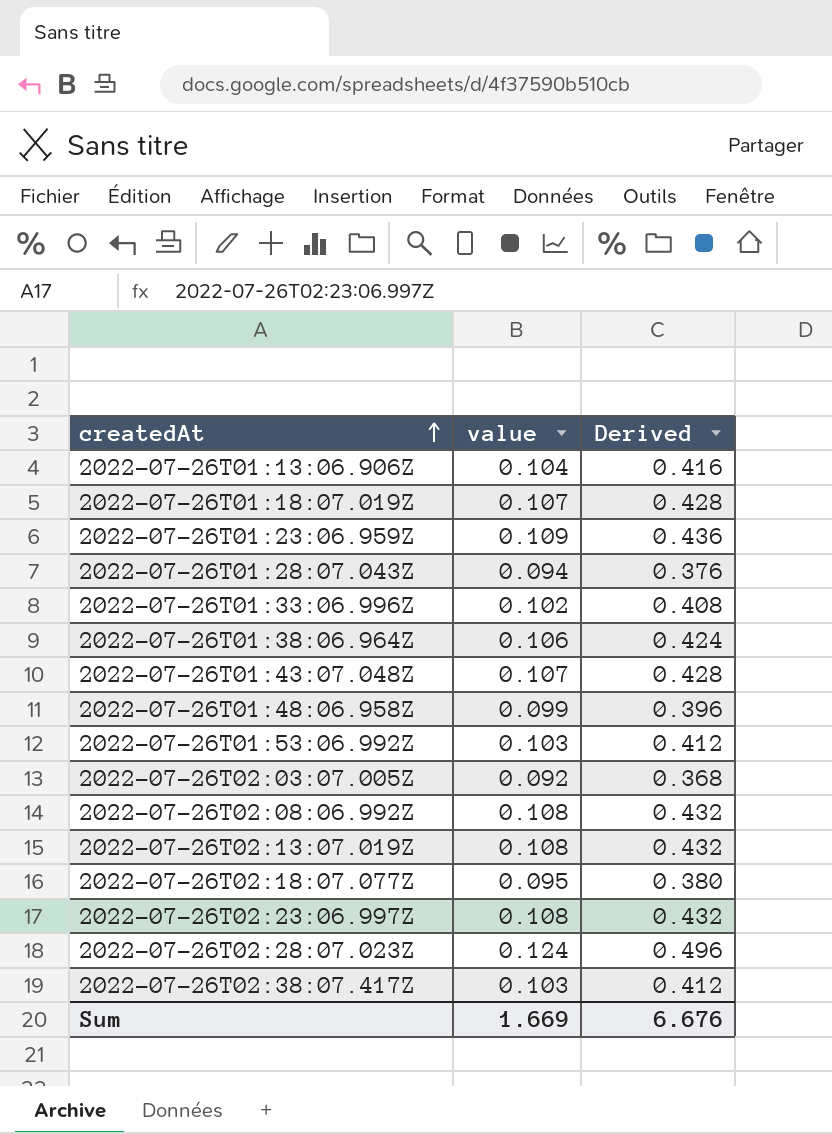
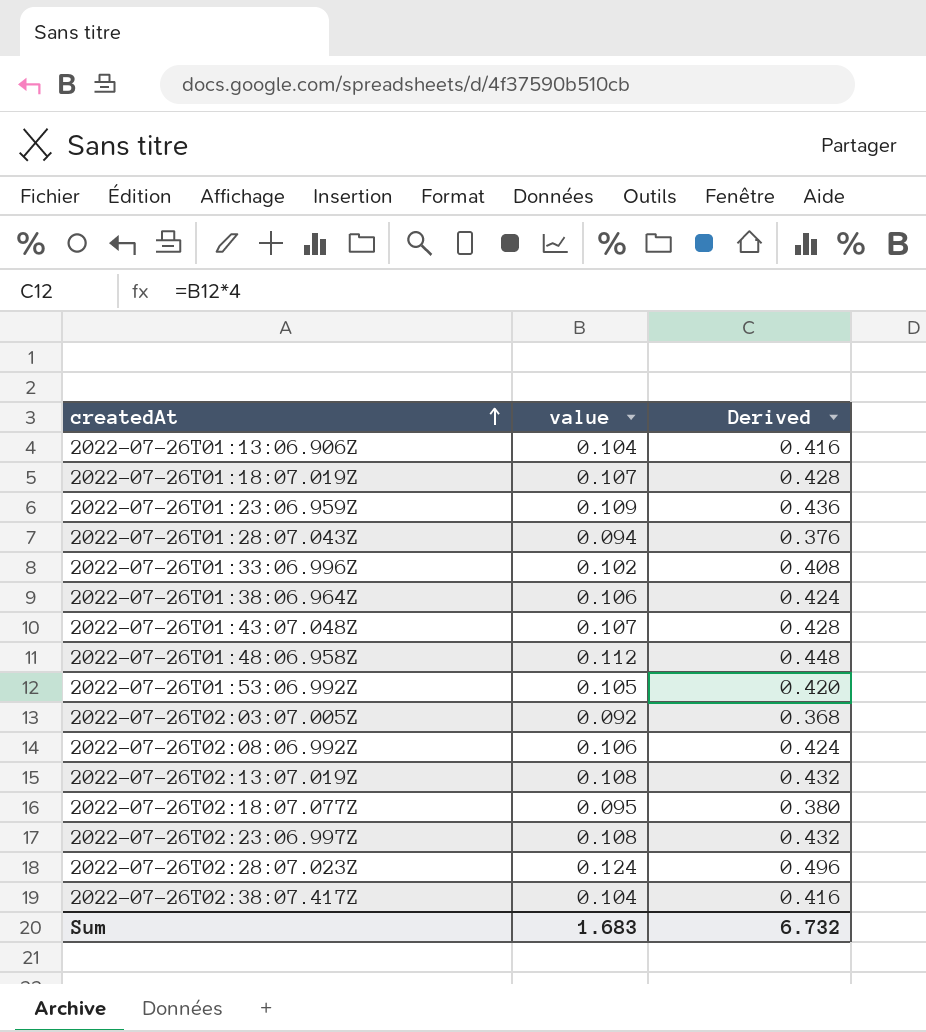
2022-07-26T01:48:06.958Z | value: 0.099 -> 0.112
2022-07-26T01:48:06.958Z | Derived: 0.396 -> 0.448
2022-07-26T01:53:06.992Z | value: 0.103 -> 0.105
2022-07-26T01:53:06.992Z | Derived: 0.412 -> 0.420
2022-07-26T02:08:06.992Z | value: 0.108 -> 0.106
2022-07-26T02:08:06.992Z | Derived: 0.432 -> 0.424
2022-07-26T02:38:07.417Z | value: 0.103 -> 0.104
2022-07-26T02:38:07.417Z | Derived: 0.412 -> 0.416
Sum | value: 1.669 -> 1.683
Sum | Derived: 6.676 -> 6.732

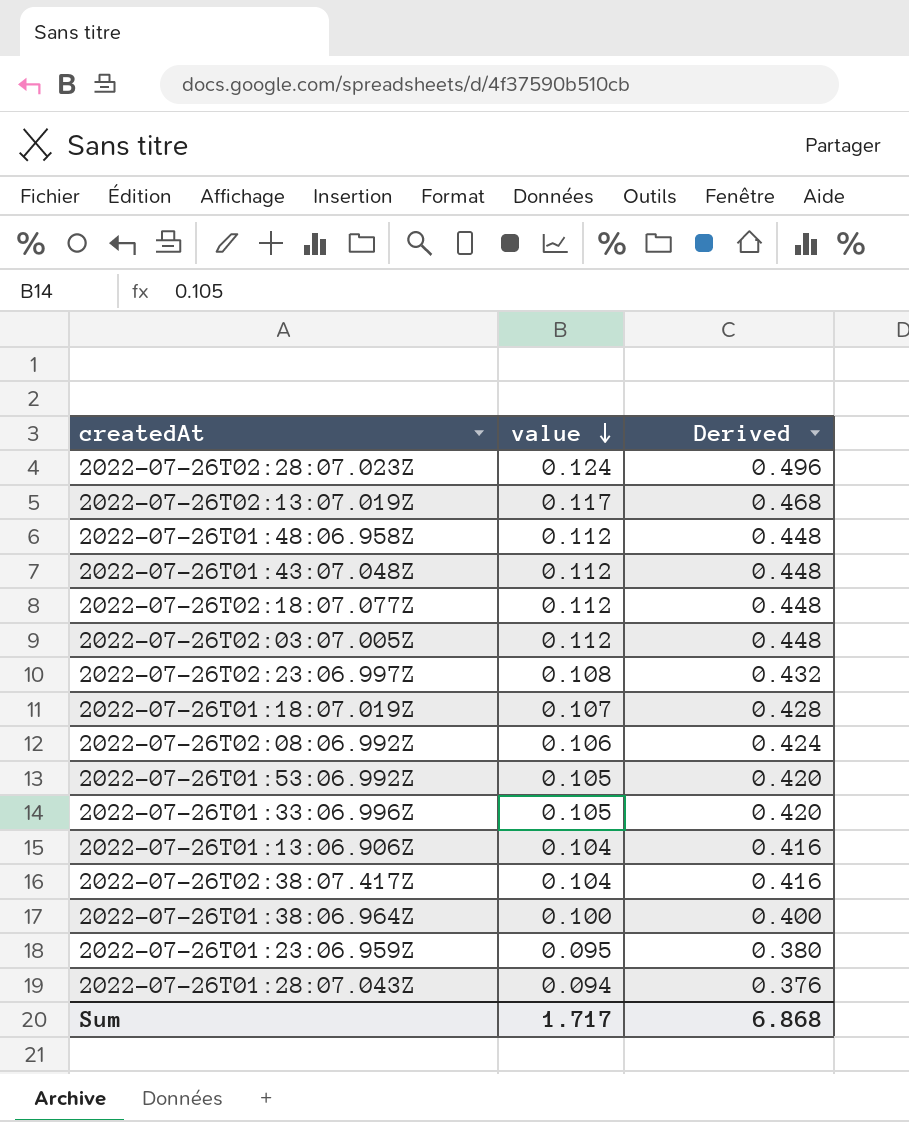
row order: createdAt ascending -> value descending
2022-07-26T02:13:07.019Z | value: 0.108 -> 0.117
2022-07-26T02:13:07.019Z | Derived: 0.432 -> 0.468
2022-07-26T01:43:07.048Z | value: 0.107 -> 0.112
2022-07-26T01:43:07.048Z | Derived: 0.428 -> 0.448
2022-07-26T02:18:07.077Z | value: 0.095 -> 0.112
2022-07-26T02:18:07.077Z | Derived: 0.380 -> 0.448
2022-07-26T02:03:07.005Z | value: 0.092 -> 0.112
2022-07-26T02:03:07.005Z | Derived: 0.368 -> 0.448
2022-07-26T01:33:06.996Z | value: 0.102 -> 0.105
2022-07-26T01:33:06.996Z | Derived: 0.408 -> 0.420
2022-07-26T01:38:06.964Z | value: 0.106 -> 0.100
2022-07-26T01:38:06.964Z | Derived: 0.424 -> 0.400
2022-07-26T01:23:06.959Z | value: 0.109 -> 0.095
2022-07-26T01:23:06.959Z | Derived: 0.436 -> 0.380
Sum | value: 1.683 -> 1.717
Sum | Derived: 6.732 -> 6.868

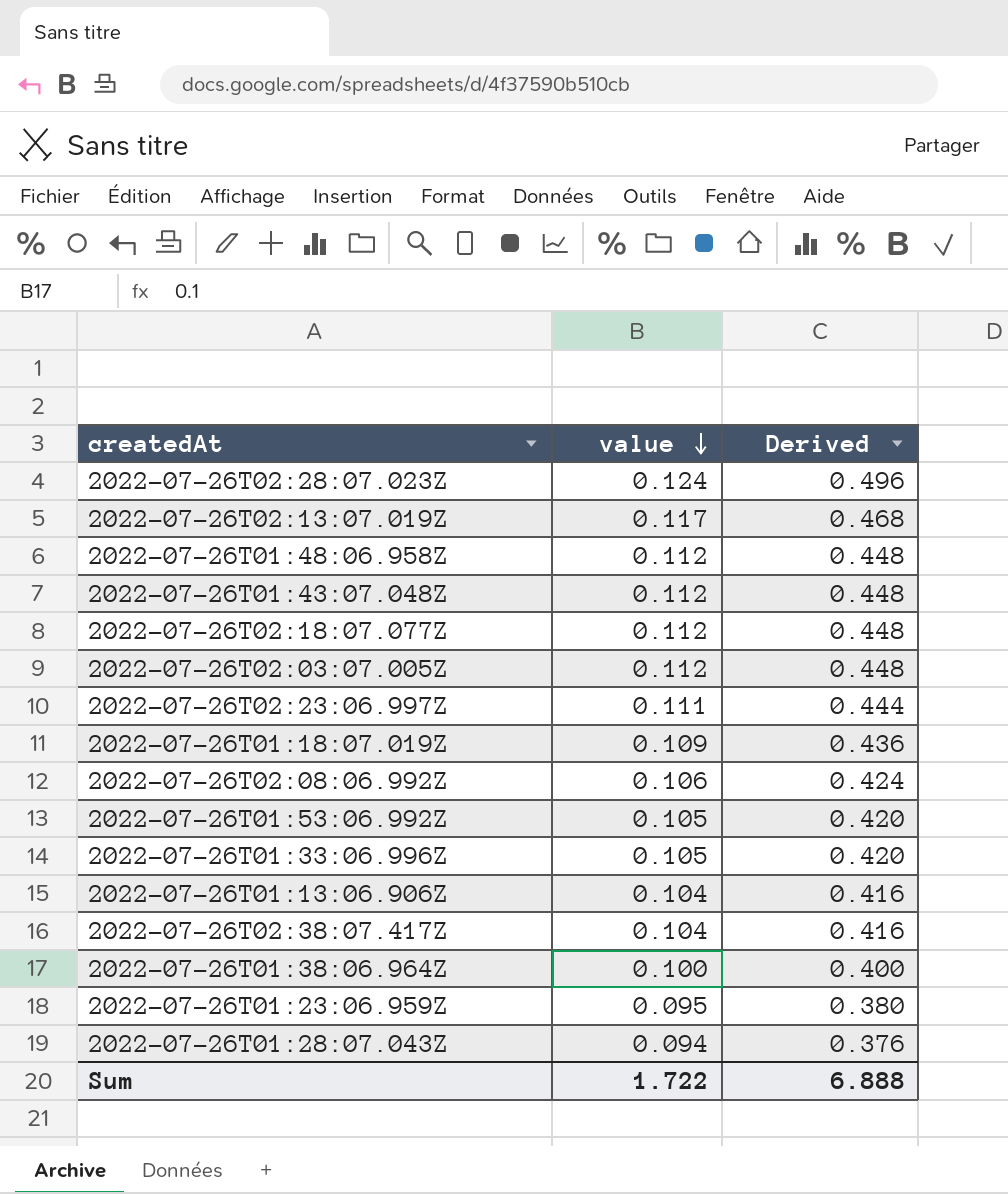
2022-07-26T02:23:06.997Z | value: 0.108 -> 0.111
2022-07-26T02:23:06.997Z | Derived: 0.432 -> 0.444
2022-07-26T01:18:07.019Z | value: 0.107 -> 0.109
2022-07-26T01:18:07.019Z | Derived: 0.428 -> 0.436
Sum | value: 1.717 -> 1.722
Sum | Derived: 6.868 -> 6.888

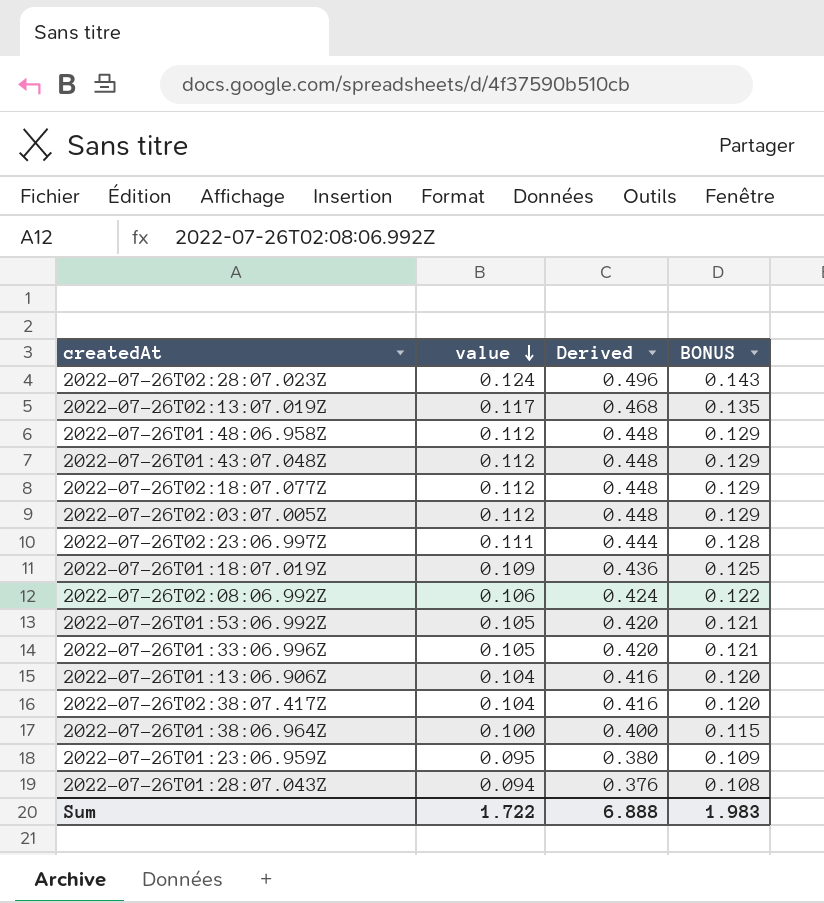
column BONUS | formula: none -> [value] * 1.15

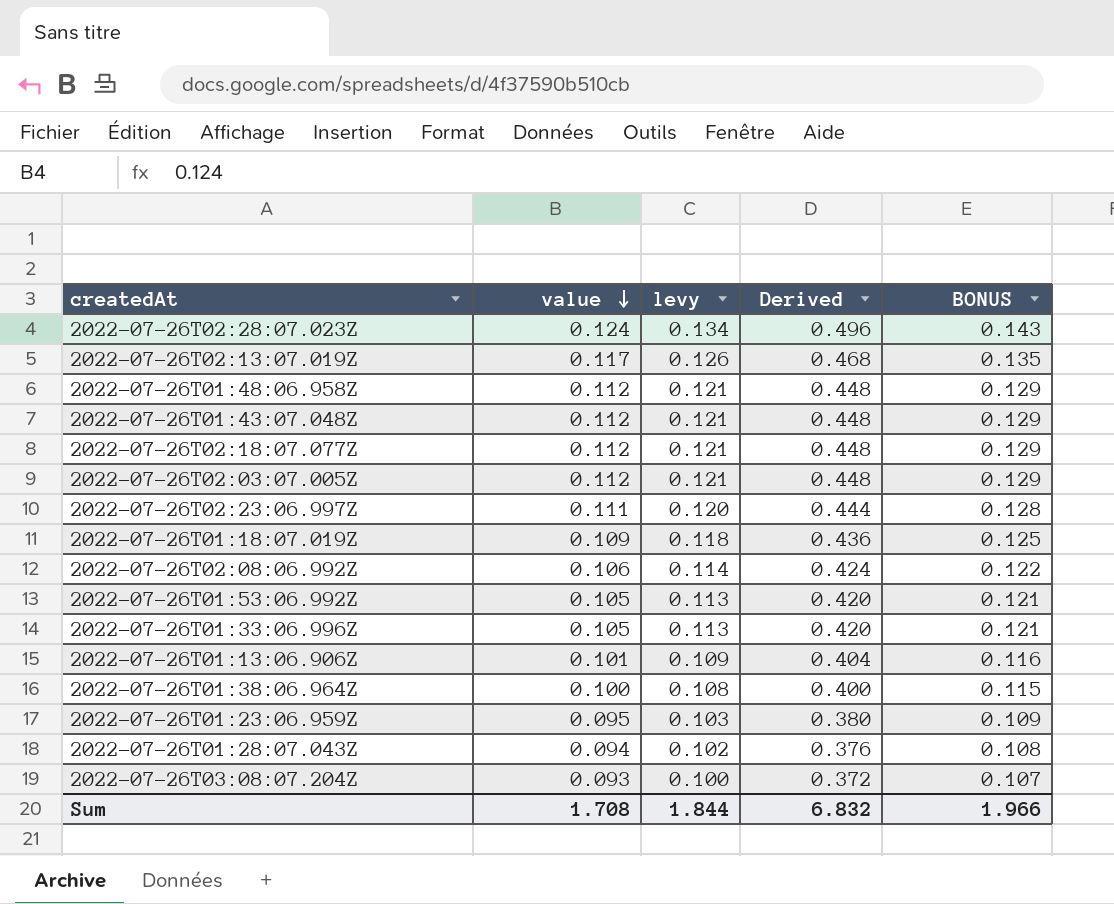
column levy | formula: none -> [value] * 1.08
row 2022-07-26T02:38:07.417Z: 0.104 | 0.416 | 0.120 -> none
2022-07-26T01:13:06.906Z | value: 0.104 -> 0.101
2022-07-26T01:13:06.906Z | Derived: 0.416 -> 0.404
2022-07-26T01:13:06.906Z | BONUS: 0.120 -> 0.116
row 2022-07-26T03:08:07.204Z: none -> 0.093 | 0.100 | 0.372 | 0.107
Sum | value: 1.722 -> 1.708
Sum | Derived: 6.888 -> 6.832
Sum | BONUS: 1.983 -> 1.966

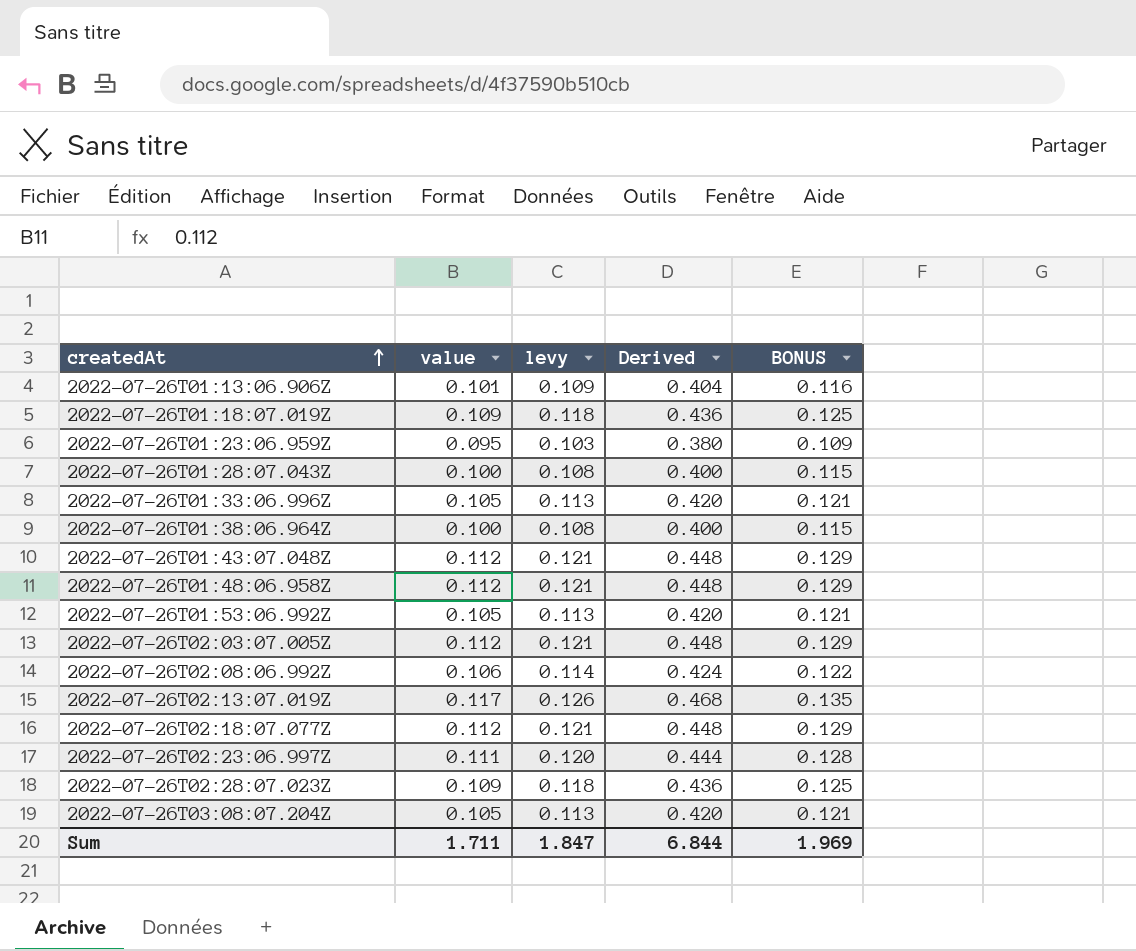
row order: value descending -> createdAt ascending
2022-07-26T01:28:07.043Z | value: 0.094 -> 0.100
2022-07-26T01:28:07.043Z | levy: 0.102 -> 0.108
2022-07-26T01:28:07.043Z | Derived: 0.376 -> 0.400
2022-07-26T01:28:07.043Z | BONUS: 0.108 -> 0.115
2022-07-26T02:28:07.023Z | value: 0.124 -> 0.109
2022-07-26T02:28:07.023Z | levy: 0.134 -> 0.118
2022-07-26T02:28:07.023Z | Derived: 0.496 -> 0.436
2022-07-26T02:28:07.023Z | BONUS: 0.143 -> 0.125
2022-07-26T03:08:07.204Z | value: 0.093 -> 0.105
2022-07-26T03:08:07.204Z | levy: 0.100 -> 0.113
2022-07-26T03:08:07.204Z | Derived: 0.372 -> 0.420
2022-07-26T03:08:07.204Z | BONUS: 0.107 -> 0.121
Sum | value: 1.708 -> 1.711
Sum | levy: 1.844 -> 1.847
Sum | Derived: 6.832 -> 6.844
Sum | BONUS: 1.966 -> 1.969

